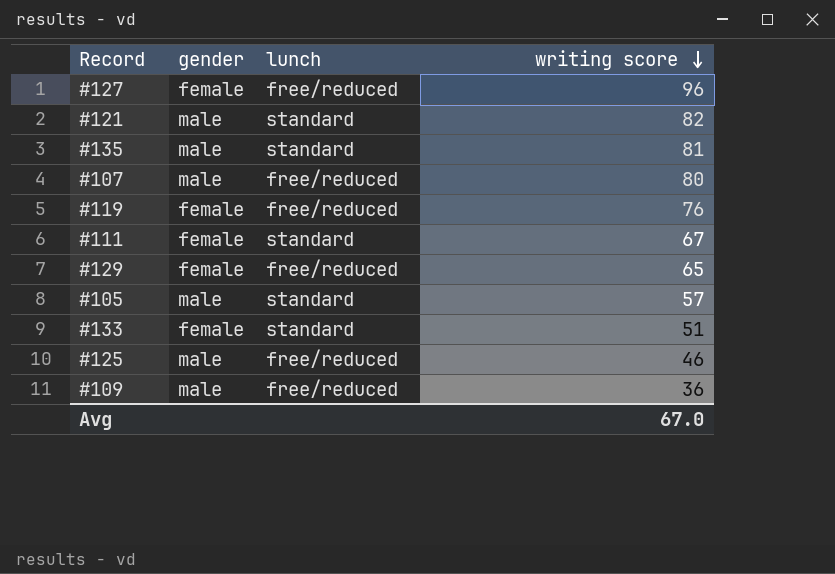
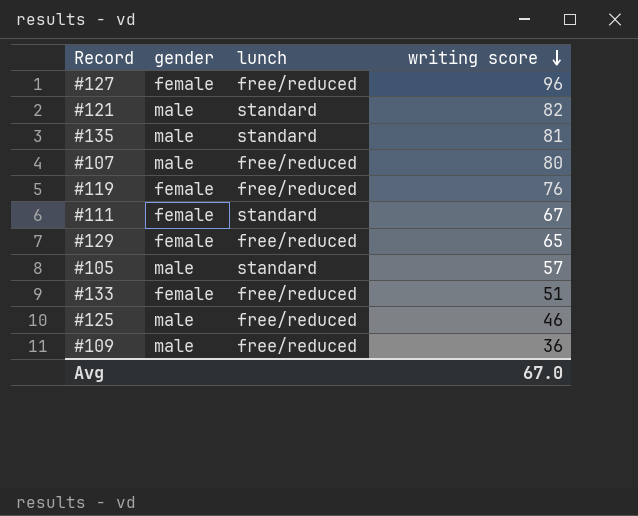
#133 | lunch: standard -> free/reduced

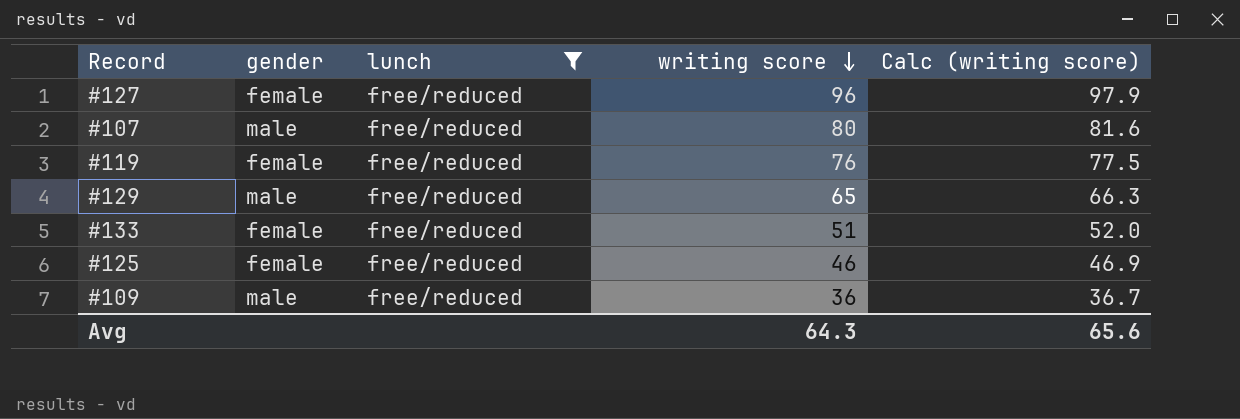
filter: none -> lunch = free/reduced
column Calc (writing score) | formula: none -> [writing score] * 1.02
#129 | gender: female -> male
#125 | gender: male -> female
Avg | writing score: 67.0 -> 64.3

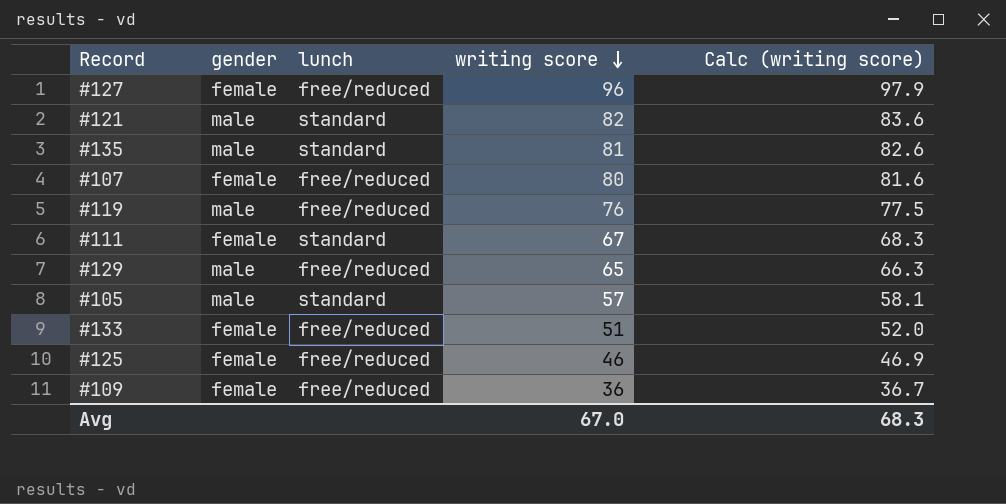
filter: lunch = free/reduced -> none
#107 | gender: male -> female
#119 | gender: female -> male
#109 | gender: male -> female
Avg | writing score: 64.3 -> 67.0
Avg | Calc (writing score): 65.6 -> 68.3

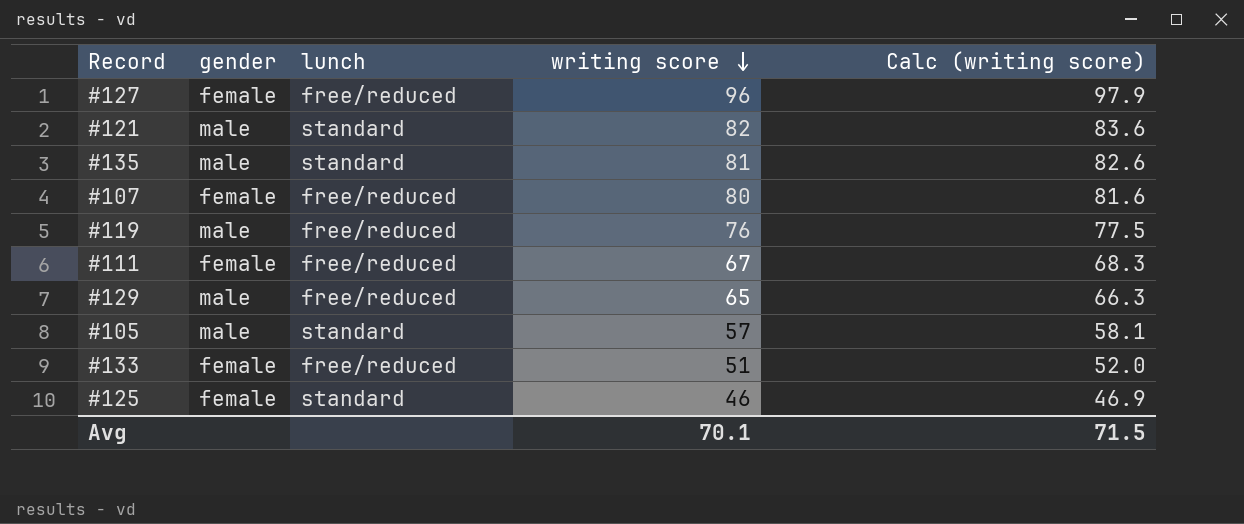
row #109: female | free/reduced | 36 | 36.7 -> none
#111 | lunch: standard -> free/reduced
#125 | lunch: free/reduced -> standard
Avg | writing score: 67.0 -> 70.1
Avg | Calc (writing score): 68.3 -> 71.5

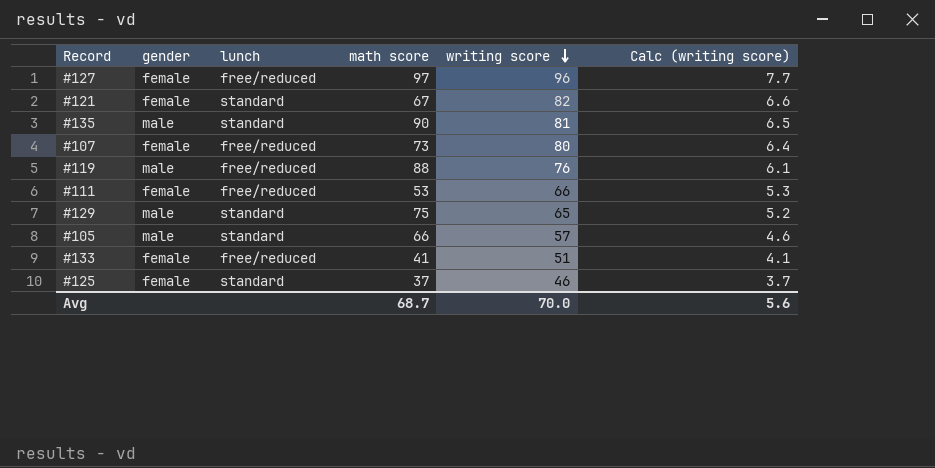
column math score | position: none -> 4
column Calc (writing score) | formula: [writing score] * 1.02 -> [writing score] * 0.08
#121 | gender: male -> female
#111 | writing score: 67 -> 66
#129 | lunch: free/reduced -> standard
Avg | writing score: 70.1 -> 70.0
Avg | Calc (writing score): 71.5 -> 5.6

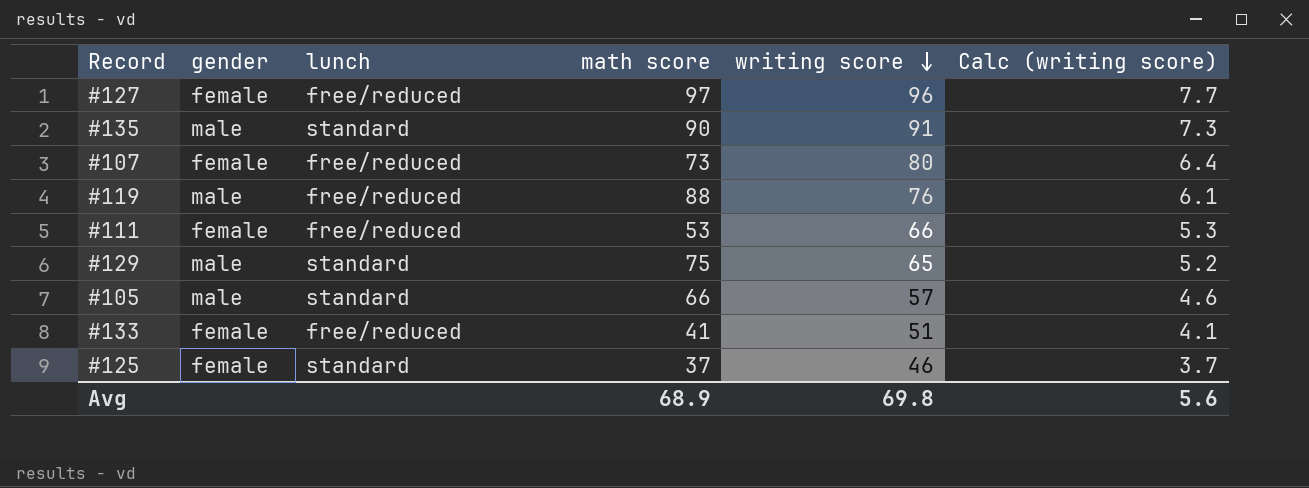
row #121: female | standard | 67 | 82 | 6.6 -> none
#135 | writing score: 81 -> 91
#135 | Calc (writing score): 6.5 -> 7.3
Avg | math score: 68.7 -> 68.9
Avg | writing score: 70.0 -> 69.8

